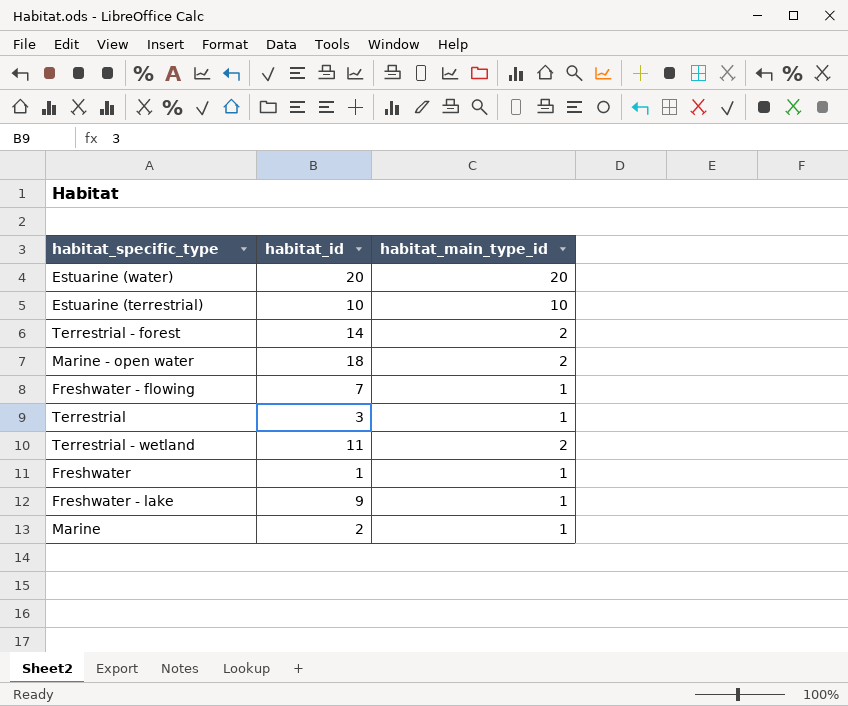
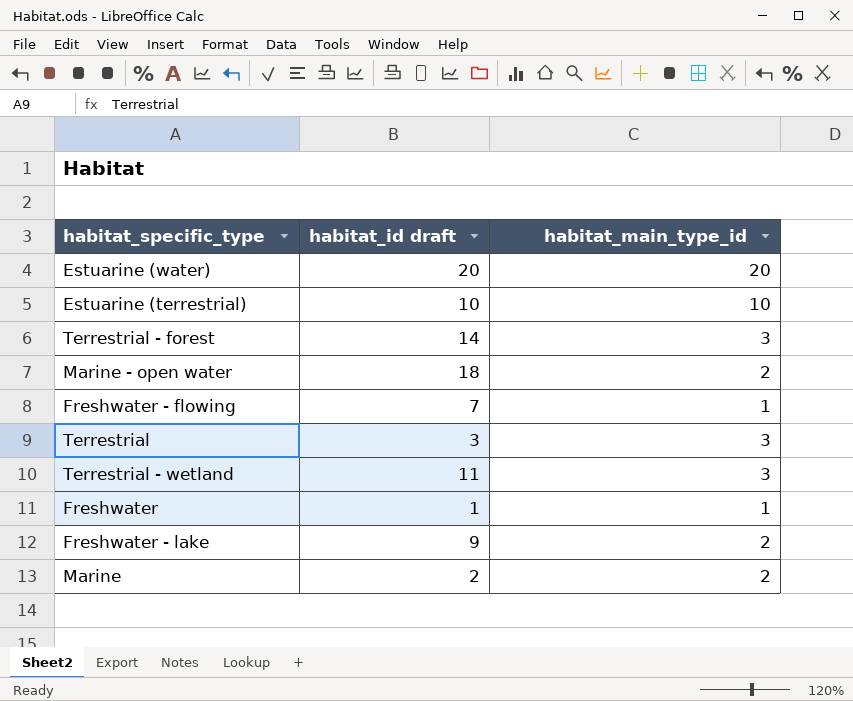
column name: habitat_id -> habitat_id draft
Terrestrial - forest | habitat_main_type_id: 2 -> 3
Terrestrial | habitat_main_type_id: 1 -> 3
Terrestrial - wetland | habitat_main_type_id: 2 -> 3
Freshwater - lake | habitat_main_type_id: 1 -> 2
Marine | habitat_main_type_id: 1 -> 2

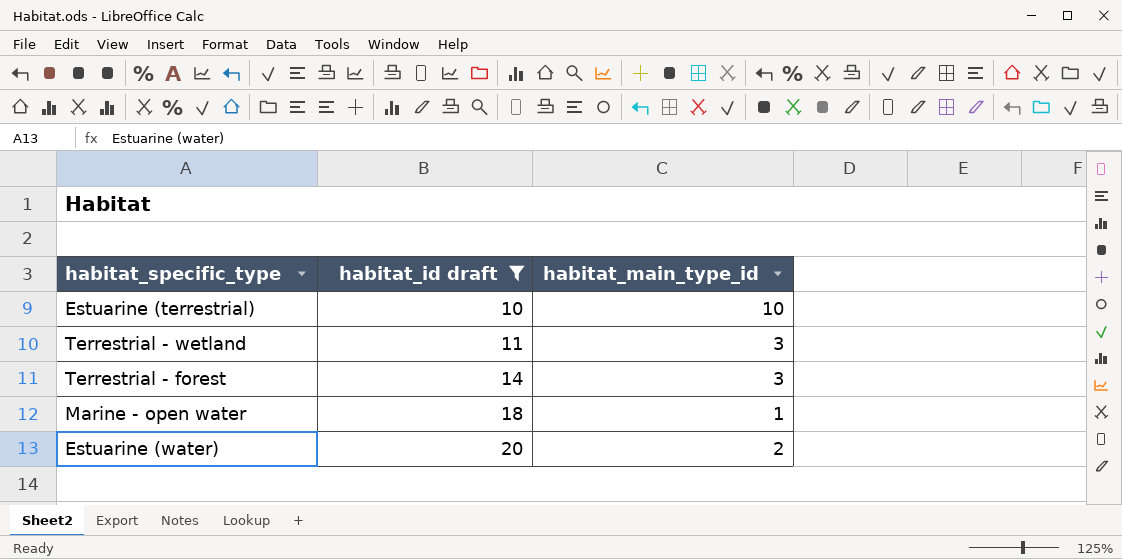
filter: none -> habitat_id draft >= 10
row order: none -> habitat_id draft ascending
Marine - open water | habitat_main_type_id: 2 -> 1
Estuarine (water) | habitat_main_type_id: 20 -> 2

